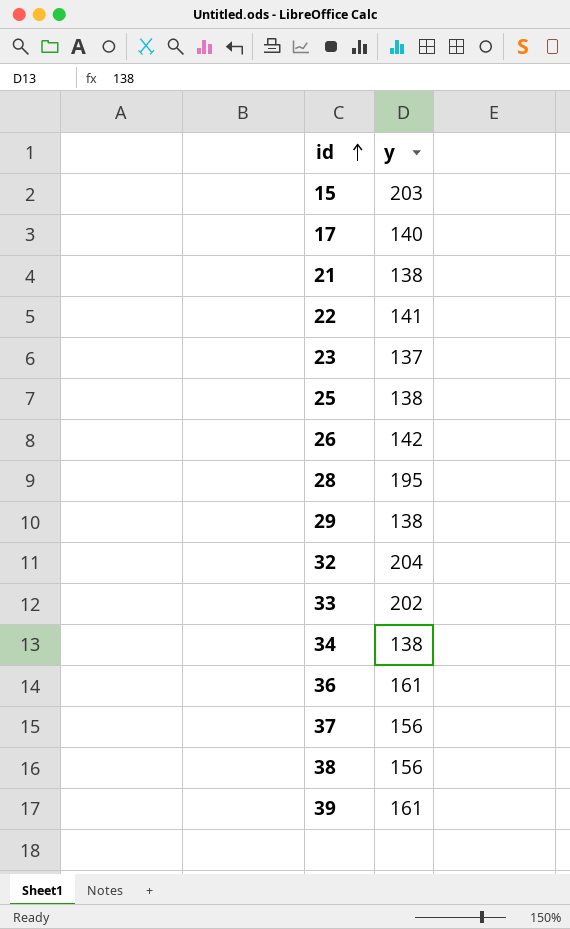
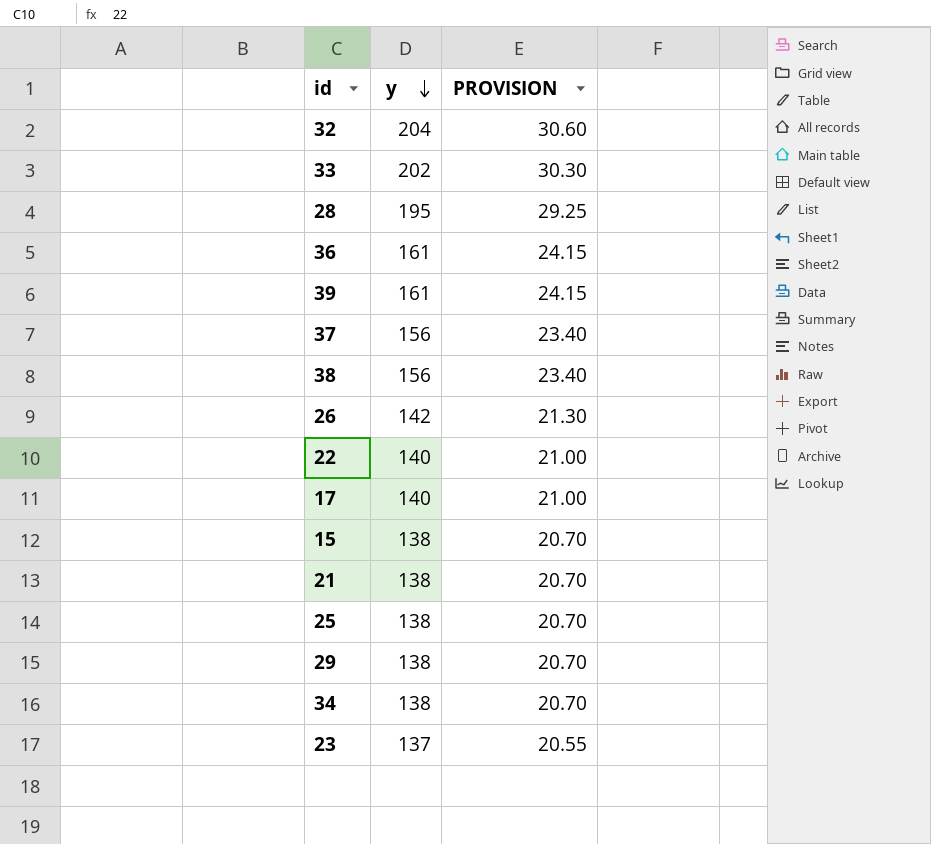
row order: id ascending -> y descending
column PROVISION | formula: none -> [y] * 0.15
22 | y: 141 -> 140
15 | y: 203 -> 138

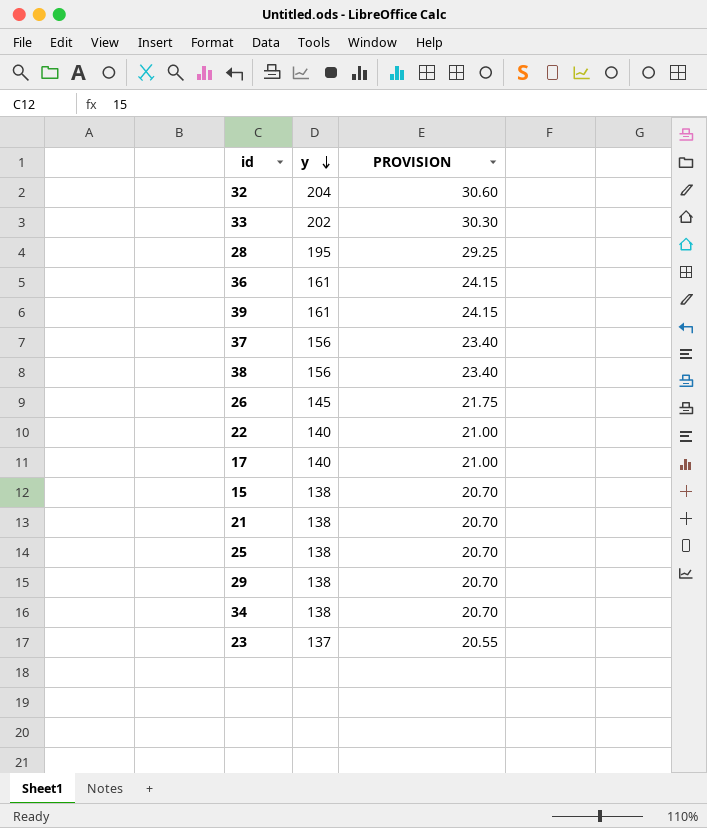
26 | y: 142 -> 145
26 | PROVISION: 21.30 -> 21.75

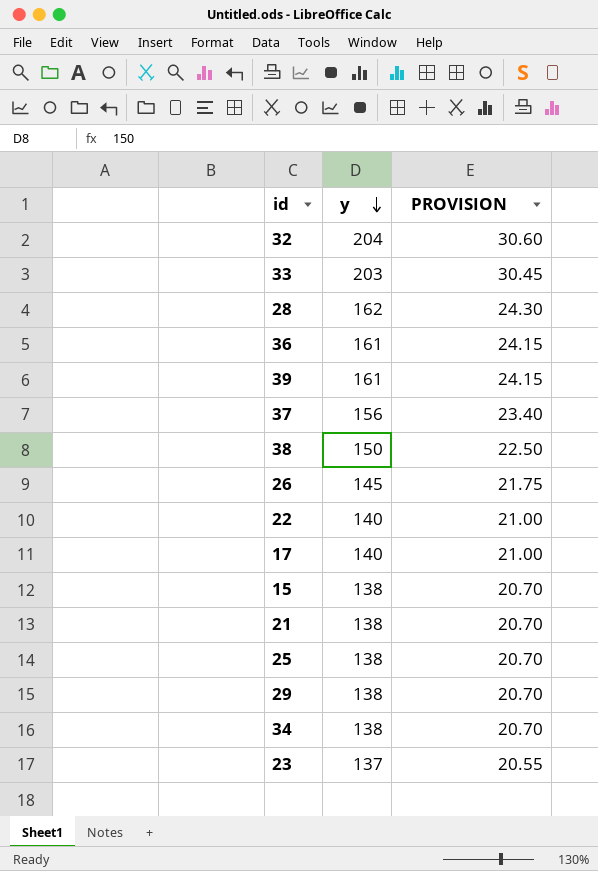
33 | y: 202 -> 203
33 | PROVISION: 30.30 -> 30.45
28 | y: 195 -> 162
28 | PROVISION: 29.25 -> 24.30
38 | y: 156 -> 150
38 | PROVISION: 23.40 -> 22.50

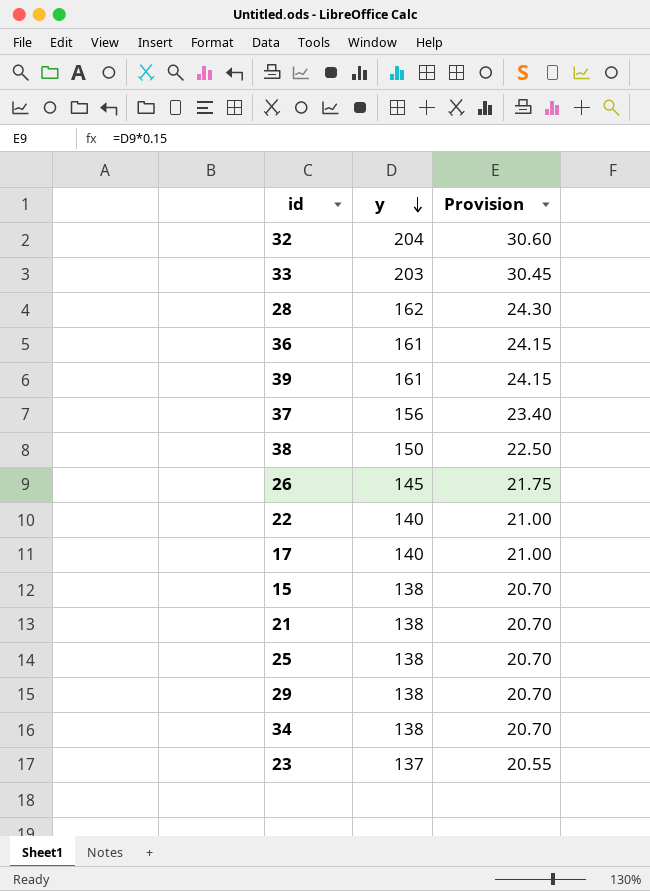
column name: PROVISION -> Provision

